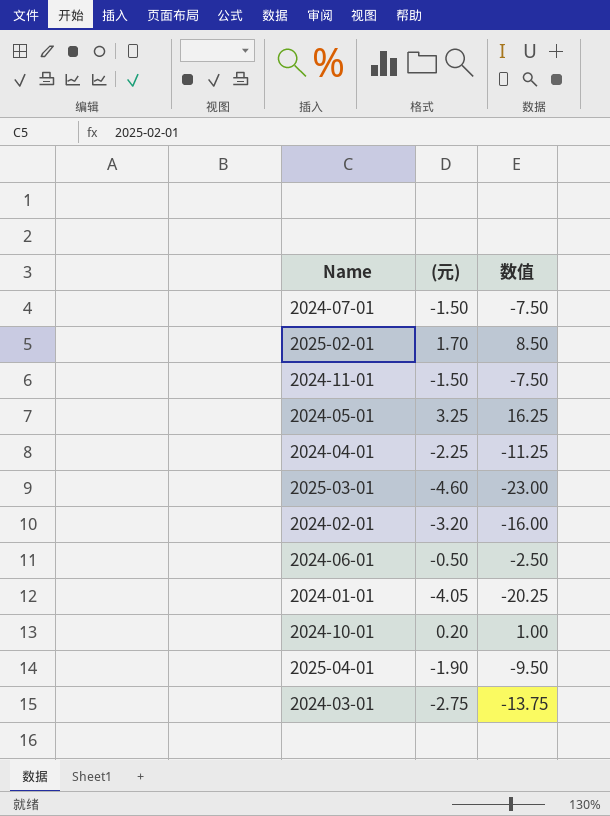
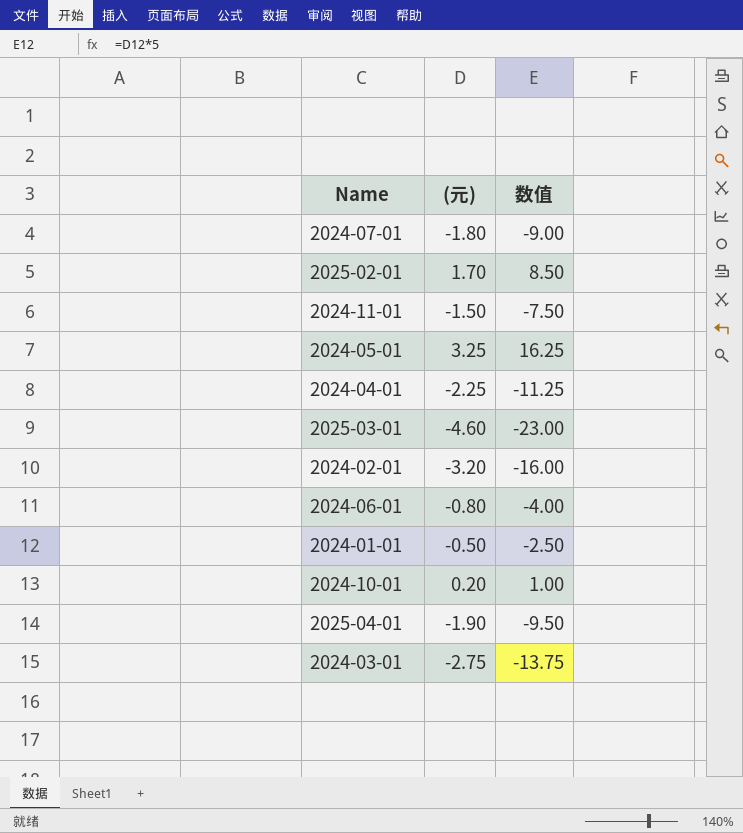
2024-07-01 | (元): -1.50 -> -1.80
2024-07-01 | 数值: -7.50 -> -9.00
2024-06-01 | (元): -0.50 -> -0.80
2024-06-01 | 数值: -2.50 -> -4.00
2024-01-01 | (元): -4.05 -> -0.50
2024-01-01 | 数值: -20.25 -> -2.50

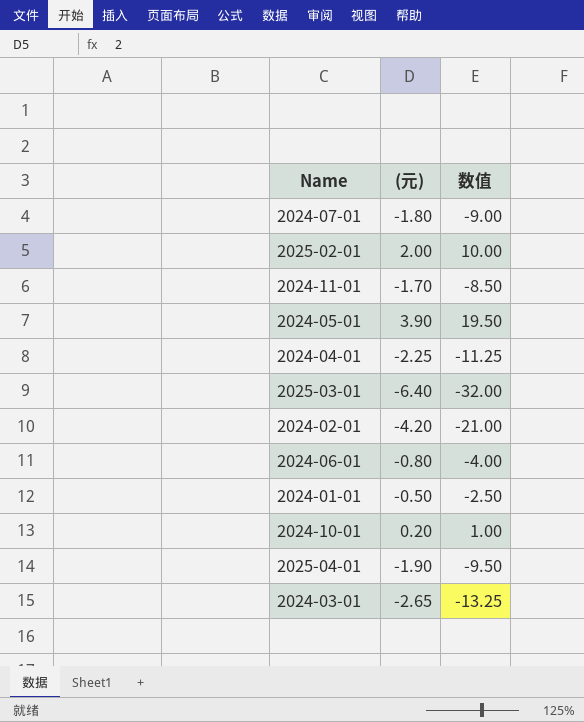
2025-02-01 | (元): 1.70 -> 2.00
2025-02-01 | 数值: 8.50 -> 10.00
2024-11-01 | (元): -1.50 -> -1.70
2024-11-01 | 数值: -7.50 -> -8.50
2024-05-01 | (元): 3.25 -> 3.90
2024-05-01 | 数值: 16.25 -> 19.50
2025-03-01 | (元): -4.60 -> -6.40
2025-03-01 | 数值: -23.00 -> -32.00
2024-02-01 | (元): -3.20 -> -4.20
2024-02-01 | 数值: -16.00 -> -21.00
2024-03-01 | (元): -2.75 -> -2.65
2024-03-01 | 数值: -13.75 -> -13.25

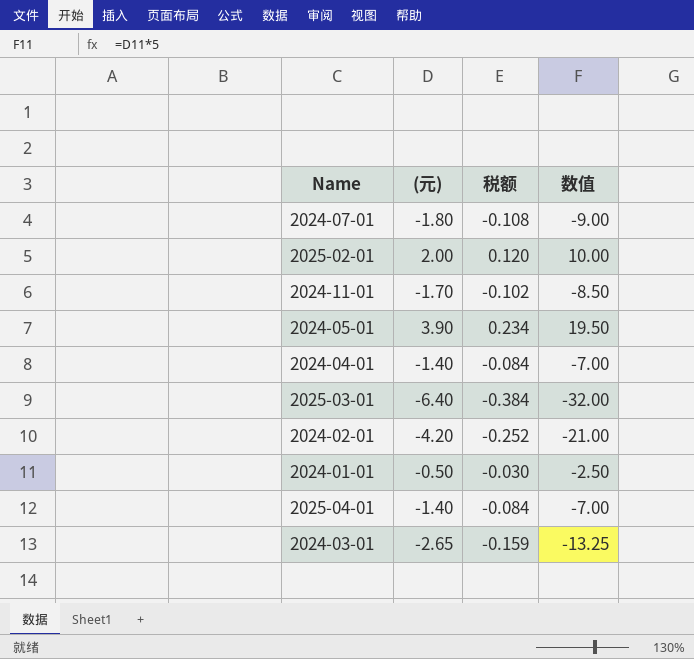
column 税额 | formula: none -> [(元)] * 0.06
row 2024-06-01: -0.80 | -4.00 -> none
row 2024-10-01: 0.20 | 1.00 -> none
2024-04-01 | (元): -2.25 -> -1.40
2024-04-01 | 数值: -11.25 -> -7.00
2025-04-01 | (元): -1.90 -> -1.40
2025-04-01 | 数值: -9.50 -> -7.00

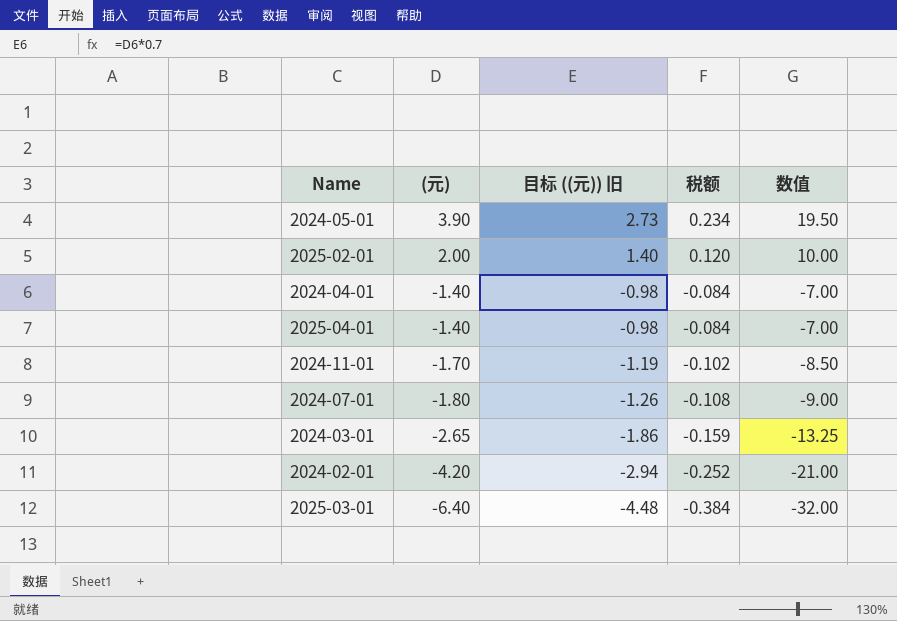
row order: none -> (元) descending
column 目标 ((元)) 旧 | formula: none -> [(元)] * 0.7
row 2024-01-01: -0.50 | -0.030 | -2.50 -> none

